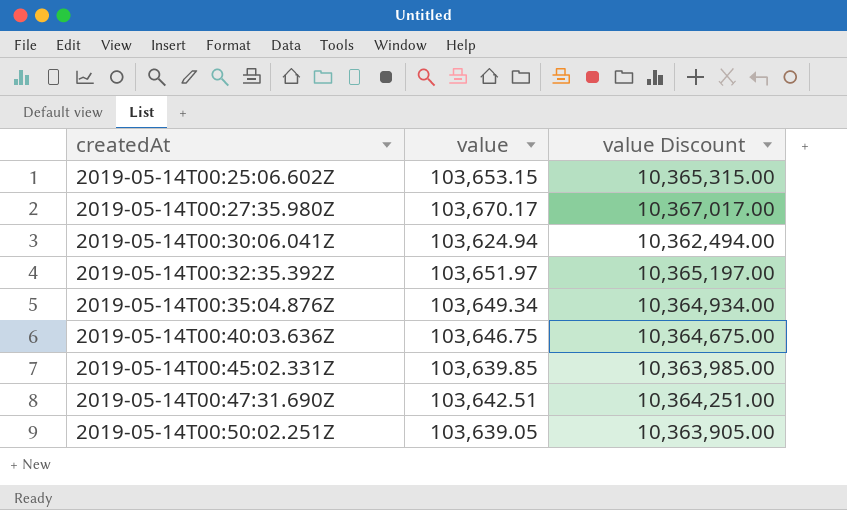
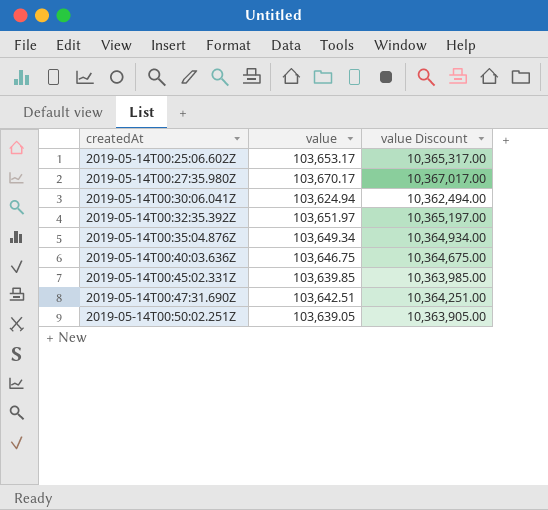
2019-05-14T00:25:06.602Z | value: 103,653.15 -> 103,653.17
2019-05-14T00:25:06.602Z | value Discount: 10,365,315.00 -> 10,365,317.00

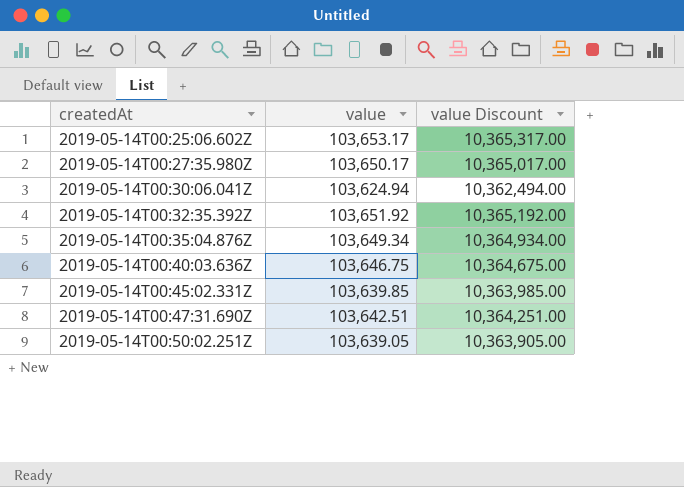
2019-05-14T00:27:35.980Z | value: 103,670.17 -> 103,650.17
2019-05-14T00:27:35.980Z | value Discount: 10,367,017.00 -> 10,365,017.00
2019-05-14T00:32:35.392Z | value: 103,651.97 -> 103,651.92
2019-05-14T00:32:35.392Z | value Discount: 10,365,197.00 -> 10,365,192.00

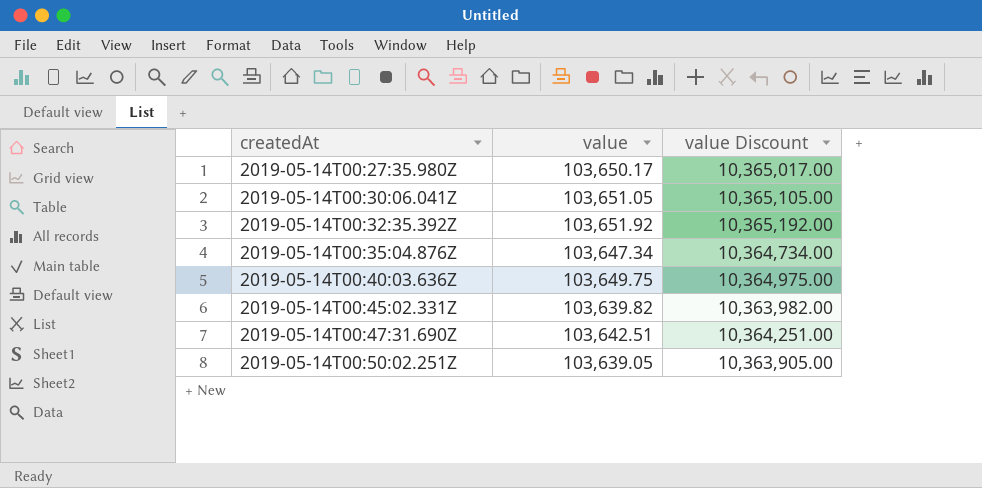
row 2019-05-14T00:25:06.602Z: 103,653.17 | 10,365,317.00 -> none
2019-05-14T00:30:06.041Z | value: 103,624.94 -> 103,651.05
2019-05-14T00:30:06.041Z | value Discount: 10,362,494.00 -> 10,365,105.00
2019-05-14T00:35:04.876Z | value: 103,649.34 -> 103,647.34
2019-05-14T00:35:04.876Z | value Discount: 10,364,934.00 -> 10,364,734.00
2019-05-14T00:40:03.636Z | value: 103,646.75 -> 103,649.75
2019-05-14T00:40:03.636Z | value Discount: 10,364,675.00 -> 10,364,975.00
2019-05-14T00:45:02.331Z | value: 103,639.85 -> 103,639.82
2019-05-14T00:45:02.331Z | value Discount: 10,363,985.00 -> 10,363,982.00

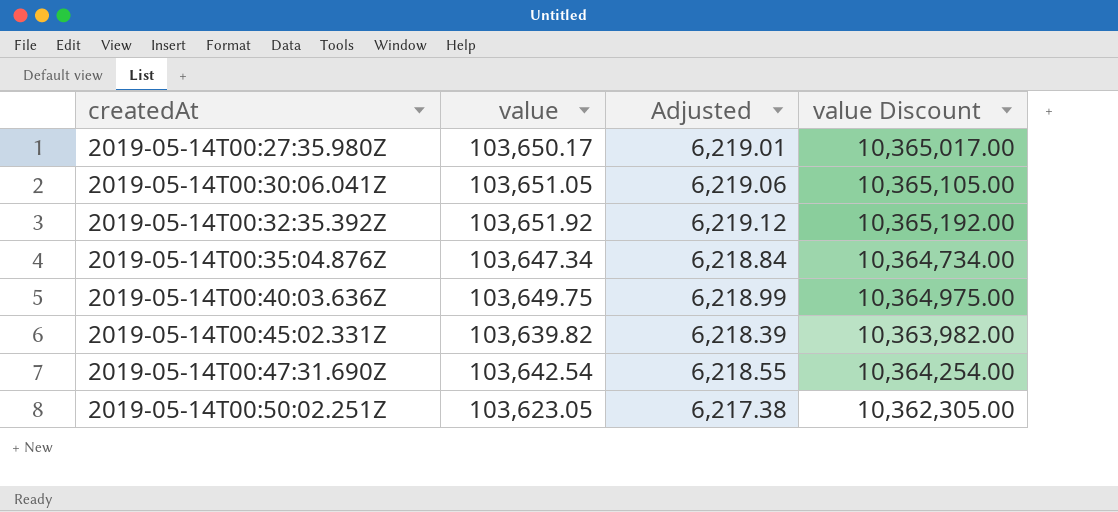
column Adjusted | formula: none -> [value] * 0.06
2019-05-14T00:47:31.690Z | value: 103,642.51 -> 103,642.54
2019-05-14T00:47:31.690Z | value Discount: 10,364,251.00 -> 10,364,254.00
2019-05-14T00:50:02.251Z | value: 103,639.05 -> 103,623.05
2019-05-14T00:50:02.251Z | value Discount: 10,363,905.00 -> 10,362,305.00

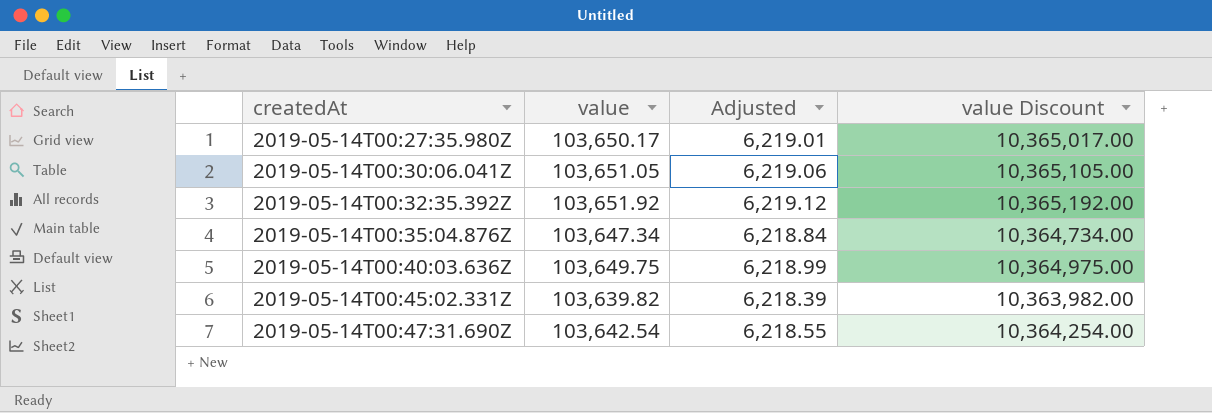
row 2019-05-14T00:50:02.251Z: 103,623.05 | 6,217.38 | 10,362,305.00 -> none

